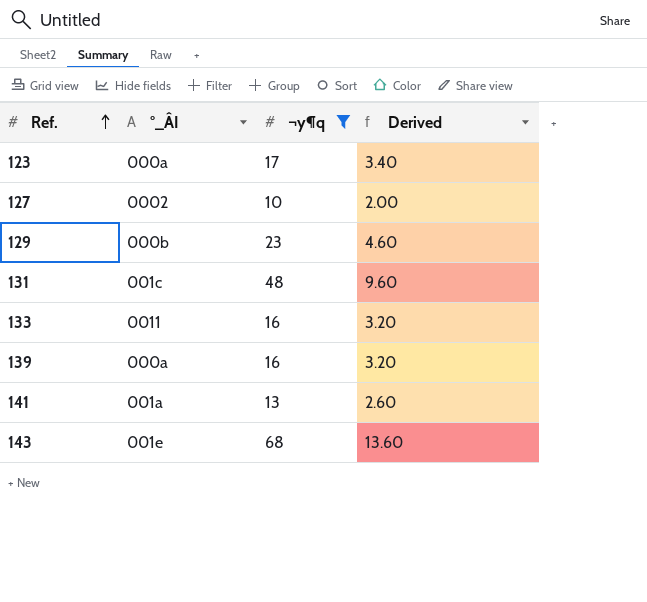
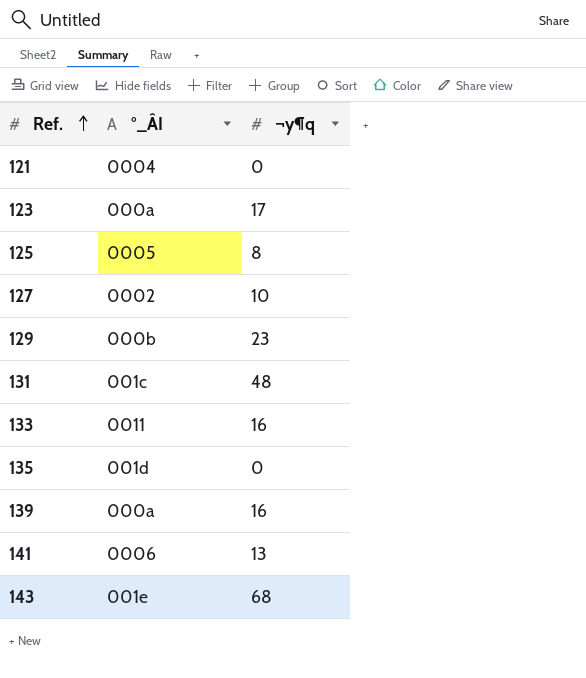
filter: ¬y¶q >= 10 -> none
column Derived | formula: [¬y¶q] * 0.2 -> none
141 | °_ÂI: 001a -> 0006

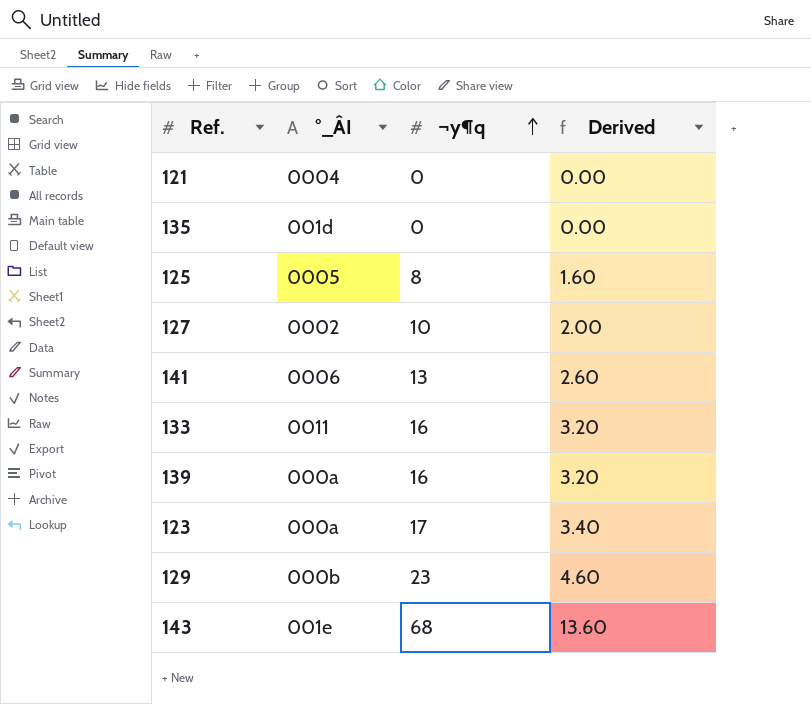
row order: Ref. ascending -> ¬y¶q ascending
column Derived | formula: none -> [¬y¶q] * 0.2
row 131: 001c | 48 -> none

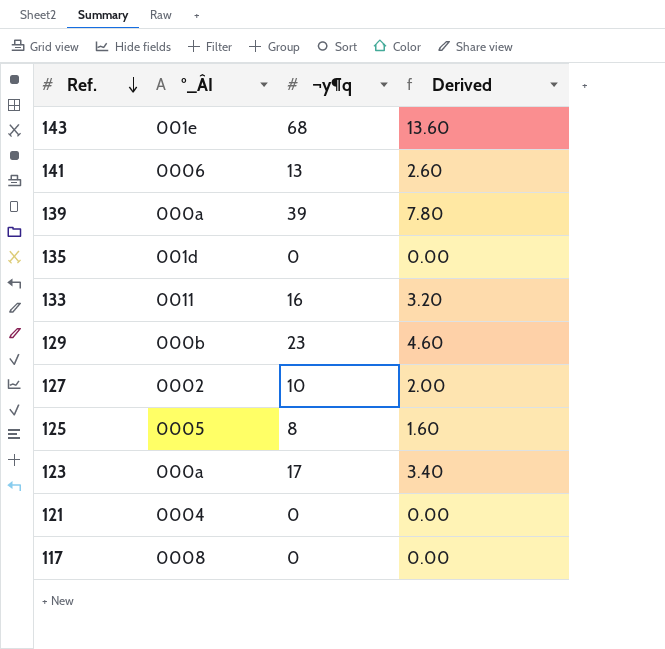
row order: ¬y¶q ascending -> Ref. descending
139 | ¬y¶q: 16 -> 39
139 | Derived: 3.20 -> 7.80
row 117: none -> 0008 | 0 | 0.00

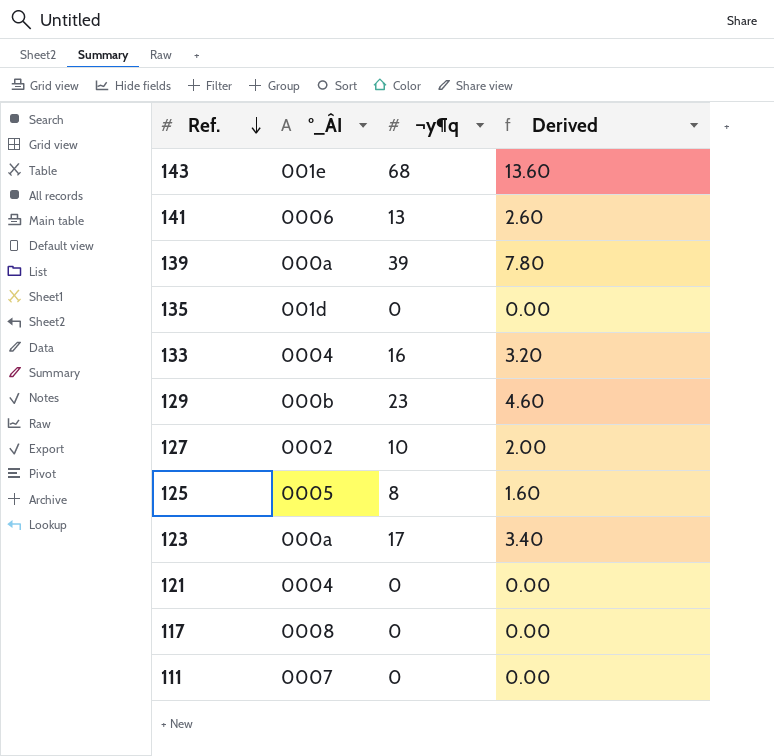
133 | °_ÂI: 0011 -> 0004
row 111: none -> 0007 | 0 | 0.00

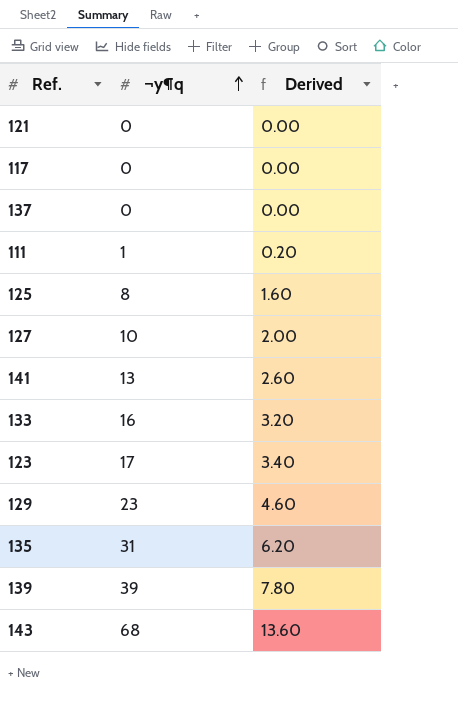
row order: Ref. descending -> ¬y¶q ascending
column °_ÂI | position: 2 -> none
row 137: none -> 0 | 0.00
111 | ¬y¶q: 0 -> 1
111 | Derived: 0.00 -> 0.20
135 | ¬y¶q: 0 -> 31
135 | Derived: 0.00 -> 6.20

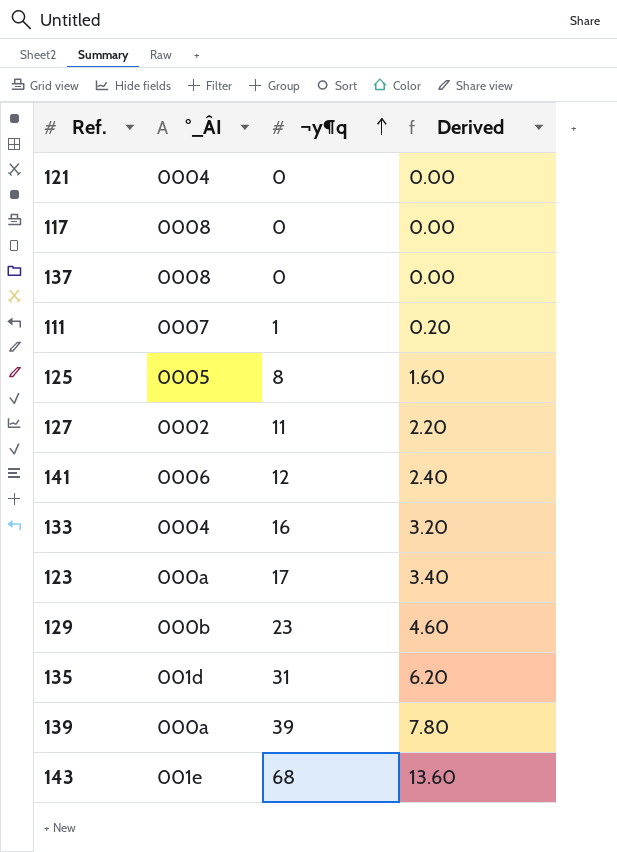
column °_ÂI | position: none -> 2
127 | ¬y¶q: 10 -> 11
127 | Derived: 2.00 -> 2.20
141 | ¬y¶q: 13 -> 12
141 | Derived: 2.60 -> 2.40

